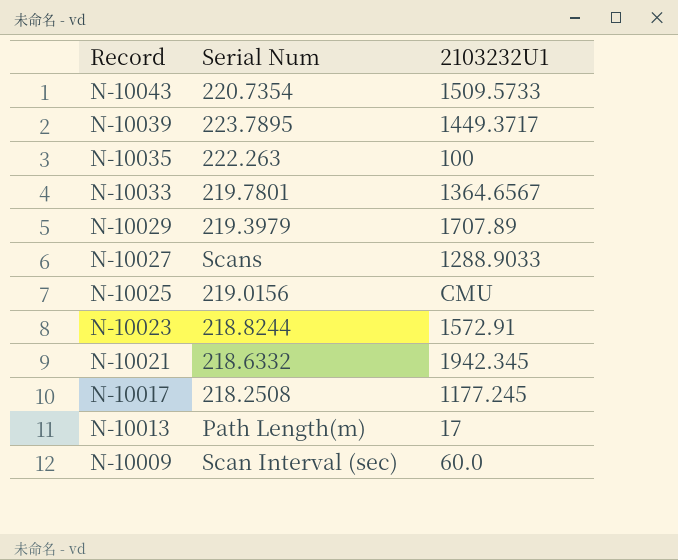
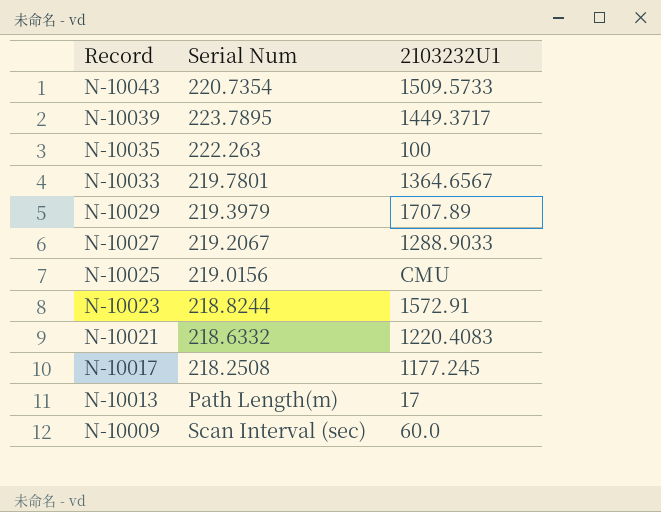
N-10027 | Serial Num: Scans -> 219.2067
N-10021 | 2103232U1: 1942.345 -> 1220.4083

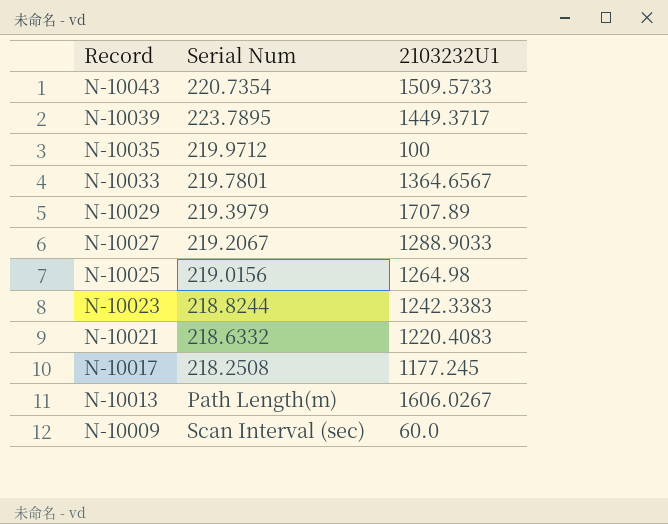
N-10035 | Serial Num: 222.263 -> 219.9712
N-10025 | 2103232U1: CMU -> 1264.98
N-10023 | 2103232U1: 1572.91 -> 1242.3383
N-10013 | 2103232U1: 17 -> 1606.0267

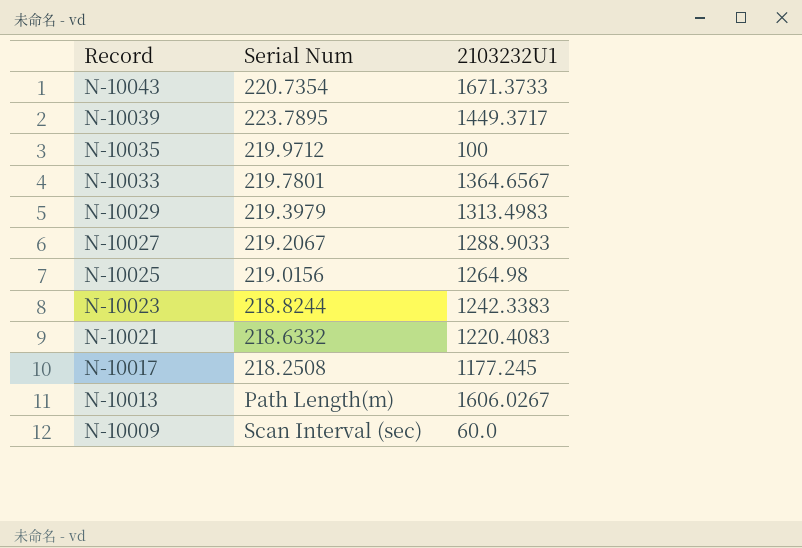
N-10043 | 2103232U1: 1509.5733 -> 1671.3733
N-10029 | 2103232U1: 1707.89 -> 1313.4983

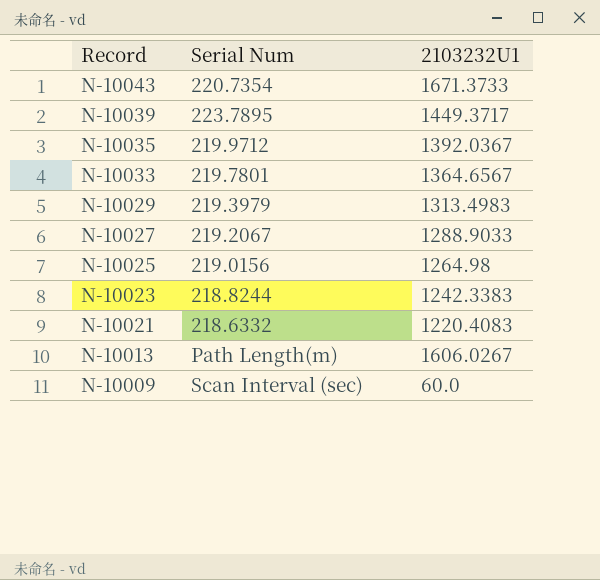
row N-10017: 218.2508 | 1177.245 -> none
N-10035 | 2103232U1: 100 -> 1392.0367

